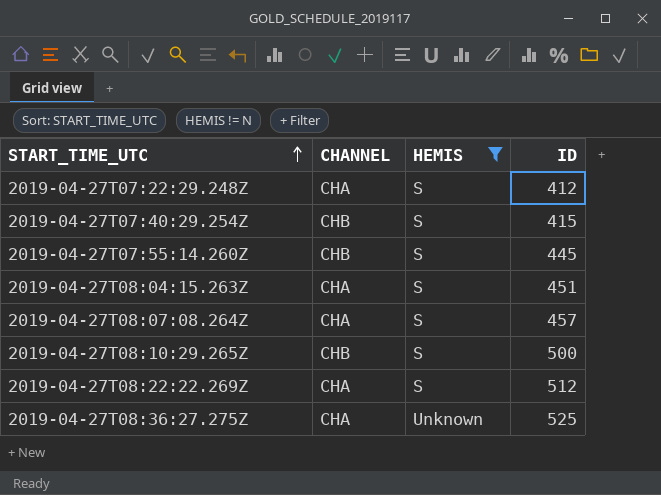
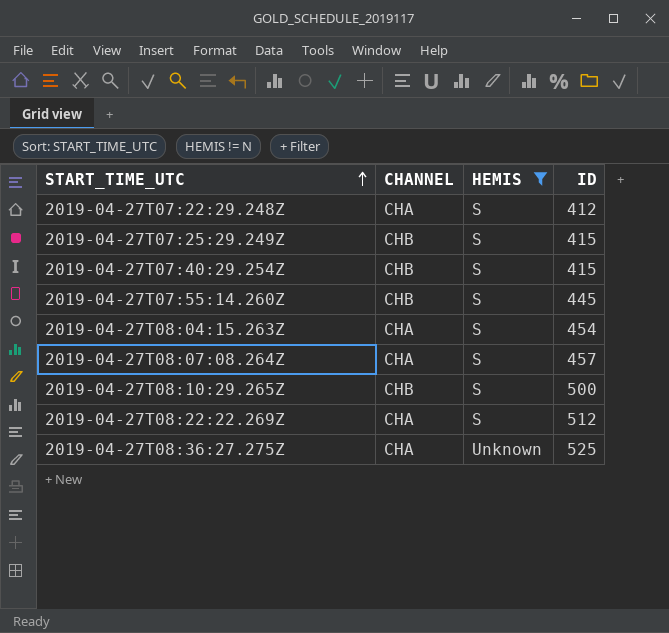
row 2019-04-27T07:25:29.249Z: none -> CHB | S | 415
2019-04-27T08:04:15.263Z | ID: 451 -> 454

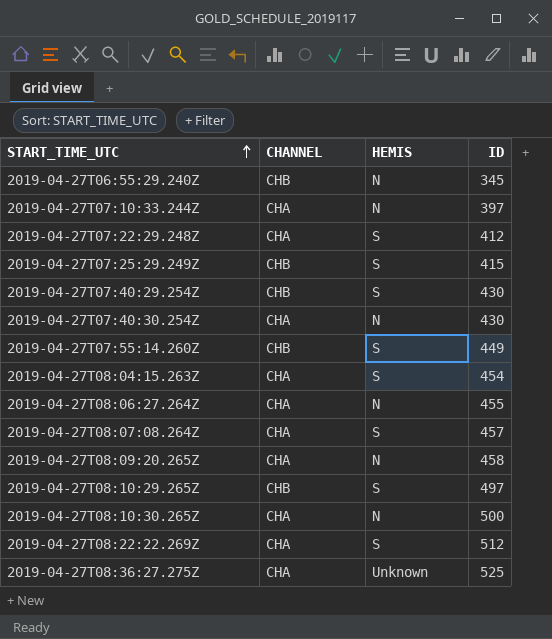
filter: HEMIS != N -> none
2019-04-27T07:40:29.254Z | ID: 415 -> 430
2019-04-27T07:55:14.260Z | ID: 445 -> 449
2019-04-27T08:10:29.265Z | ID: 500 -> 497

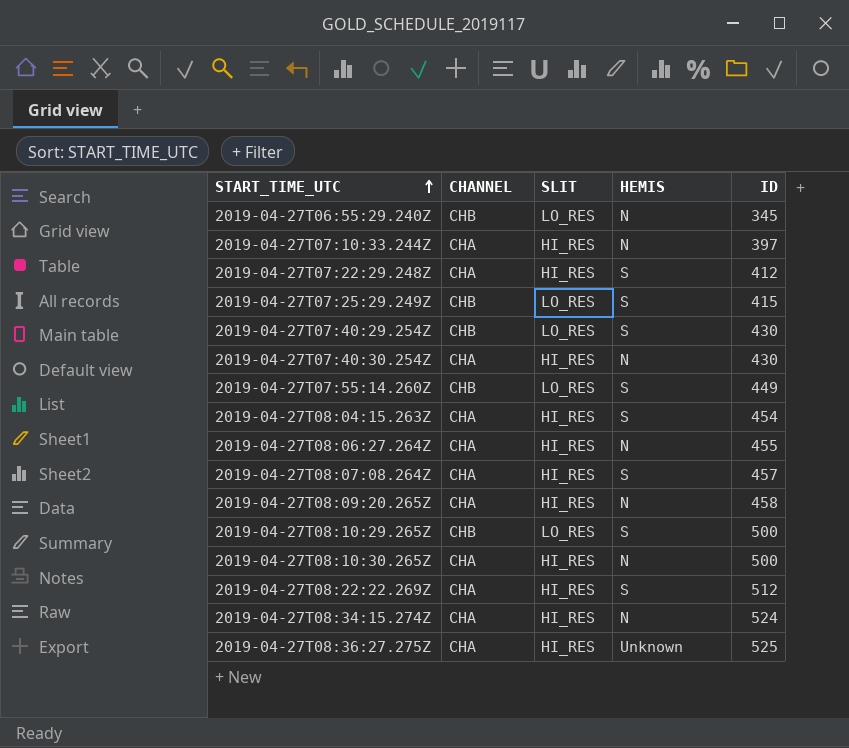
column SLIT | position: none -> 3
2019-04-27T08:10:29.265Z | ID: 497 -> 500
row 2019-04-27T08:34:15.274Z: none -> CHA | HI_RES | N | 524

